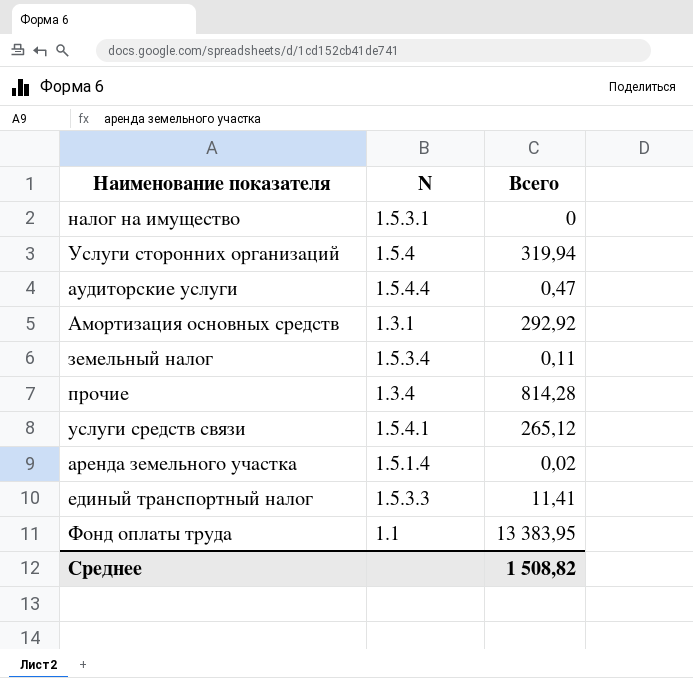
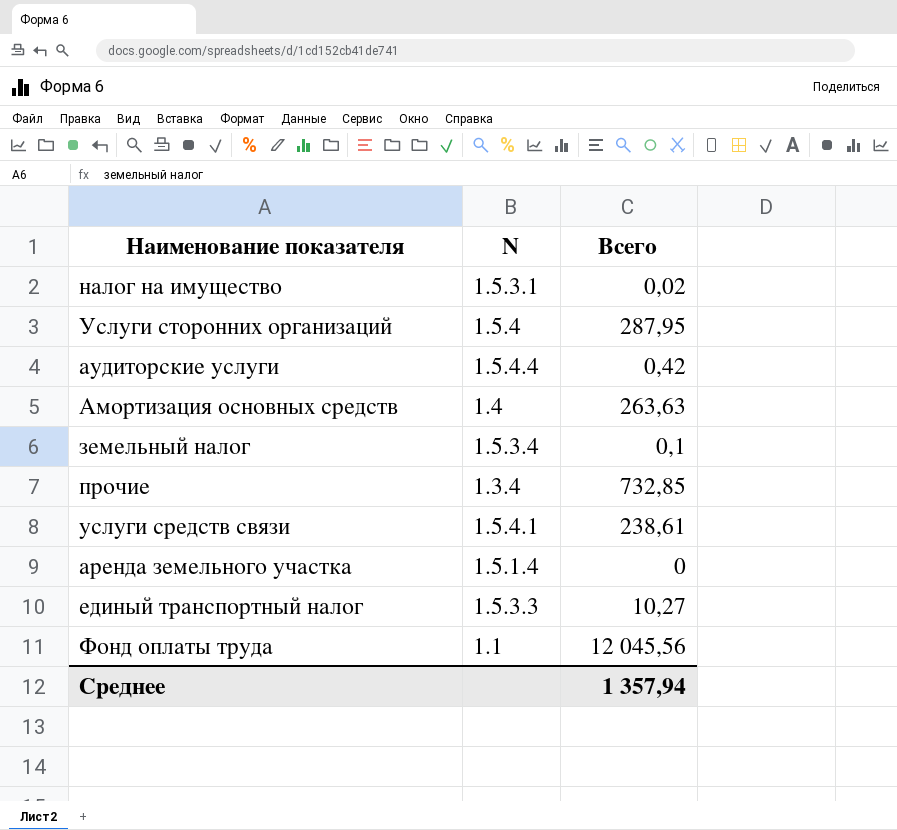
налог на имущество | Всего: 0 -> 0,02
Услуги сторонних организаций | Всего: 319,94 -> 287,95
аудиторские услуги | Всего: 0,47 -> 0,42
Амортизация основных средств | N: 1.3.1 -> 1.4
Амортизация основных средств | Всего: 292,92 -> 263,63
земельный налог | Всего: 0,11 -> 0,1
прочие | Всего: 814,28 -> 732,85
услуги средств связи | Всего: 265,12 -> 238,61
аренда земельного участка | Всего: 0,02 -> 0
единый транспортный налог | Всего: 11,41 -> 10,27
Фонд оплаты труда | Всего: 13 383,95 -> 12 045,56
Среднее | Всего: 1 508,82 -> 1 357,94

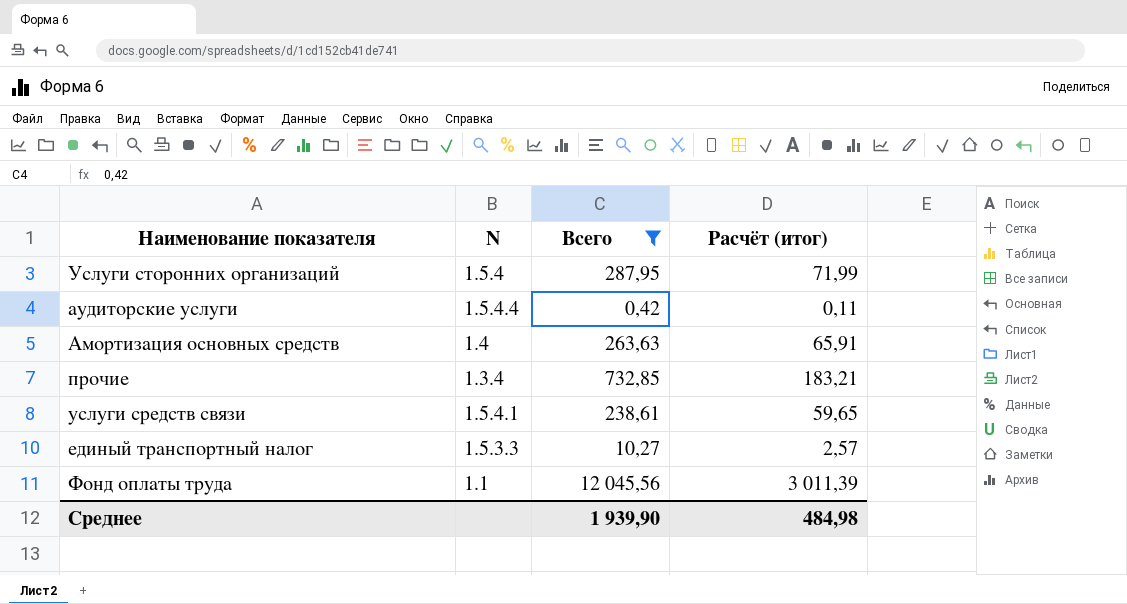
filter: none -> Всего >= 0,42
column Расчёт (итог) | formula: none -> [Всего] * 0,25
Среднее | Всего: 1 357,94 -> 1 939,90

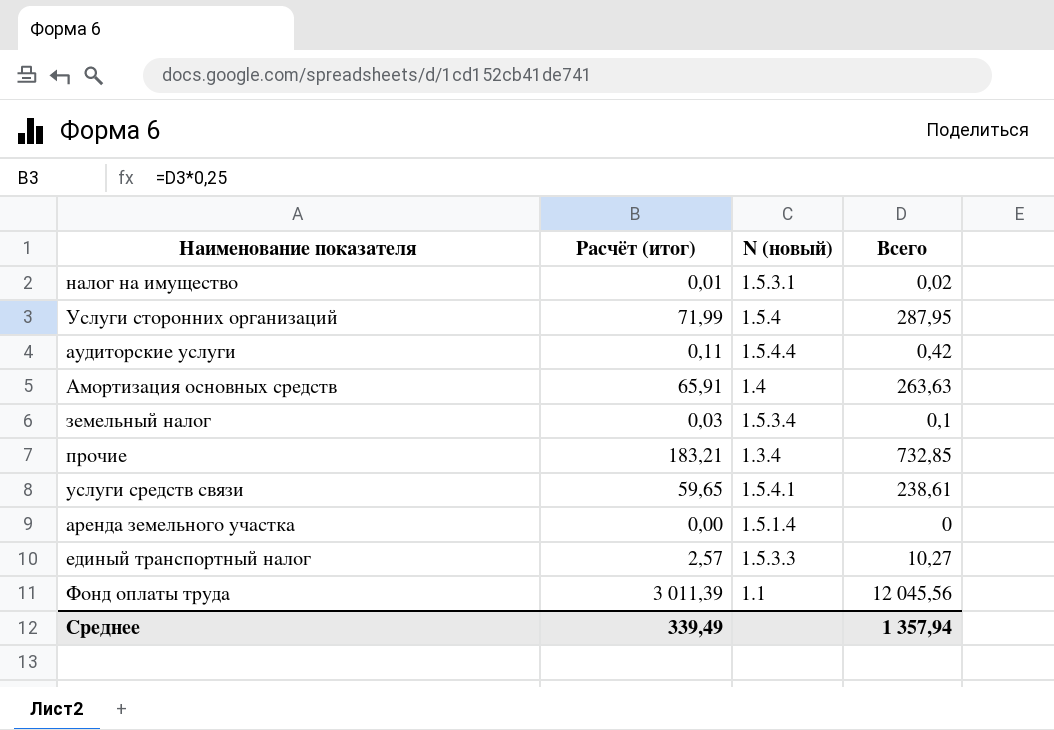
filter: Всего >= 0,42 -> none
column Расчёт (итог) | position: 4 -> 2
column name: N -> N (новый)
Среднее | Расчёт (итог): 484,98 -> 339,49
Среднее | Всего: 1 939,90 -> 1 357,94

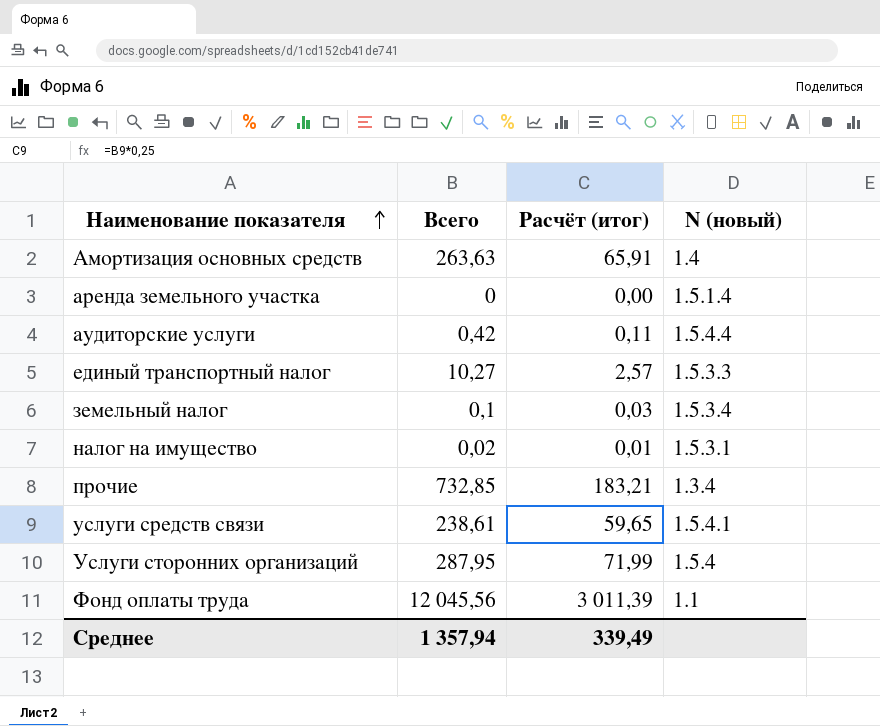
row order: none -> Наименование показателя ascending
column Всего | position: 4 -> 2

